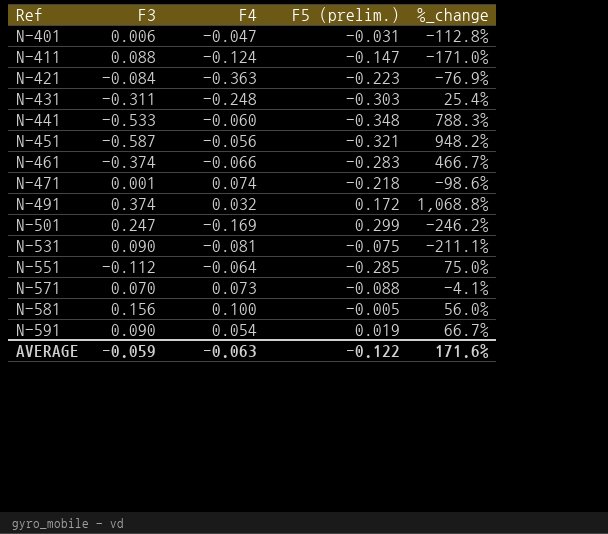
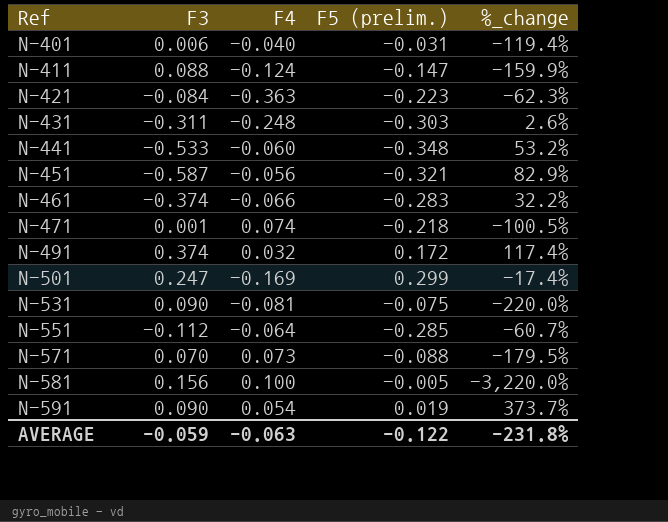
column %_change | formula: ([F3] - [F4]) / [F4] -> ([F3] - [F5 (prelim.)]) / [F5 (prelim.)]
N-401 | F4: -0.047 -> -0.040
AVERAGE | %_change: 171.6% -> -231.8%

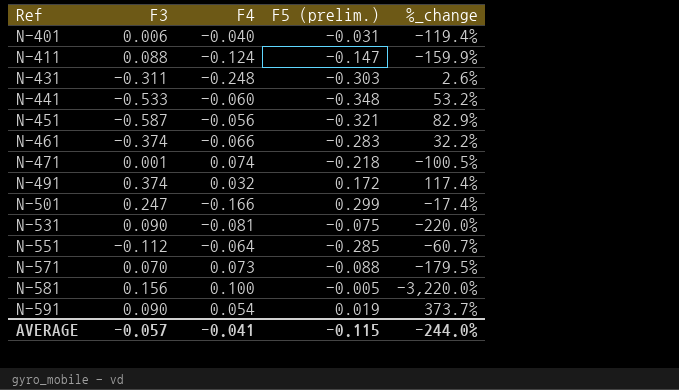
row N-421: -0.084 | -0.363 | -0.223 | -62.3% -> none
N-501 | F4: -0.169 -> -0.166
AVERAGE | F3: -0.059 -> -0.057
AVERAGE | F4: -0.063 -> -0.041
AVERAGE | F5 (prelim.): -0.122 -> -0.115
AVERAGE | %_change: -231.8% -> -244.0%

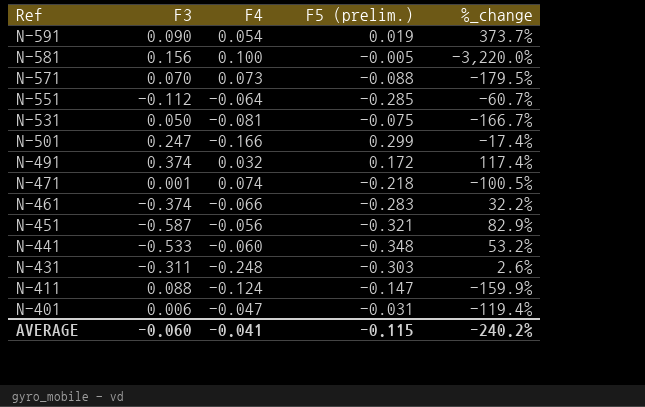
row order: Ref ascending -> Ref descending
N-531 | F3: 0.090 -> 0.050
N-531 | %_change: -220.0% -> -166.7%
N-401 | F4: -0.040 -> -0.047
AVERAGE | F3: -0.057 -> -0.060
AVERAGE | %_change: -244.0% -> -240.2%

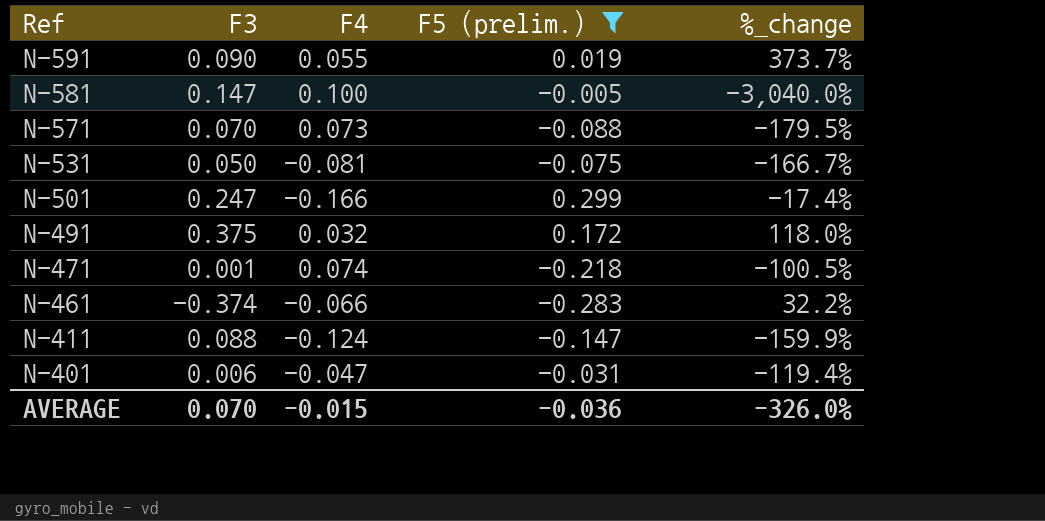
filter: none -> F5 (prelim.) >= -0.283
N-591 | F4: 0.054 -> 0.055
N-581 | F3: 0.156 -> 0.147
N-581 | %_change: -3,220.0% -> -3,040.0%
N-491 | F3: 0.374 -> 0.375
N-491 | %_change: 117.4% -> 118.0%
AVERAGE | F3: -0.060 -> 0.070
AVERAGE | F4: -0.041 -> -0.015
AVERAGE | F5 (prelim.): -0.115 -> -0.036
AVERAGE | %_change: -240.2% -> -326.0%

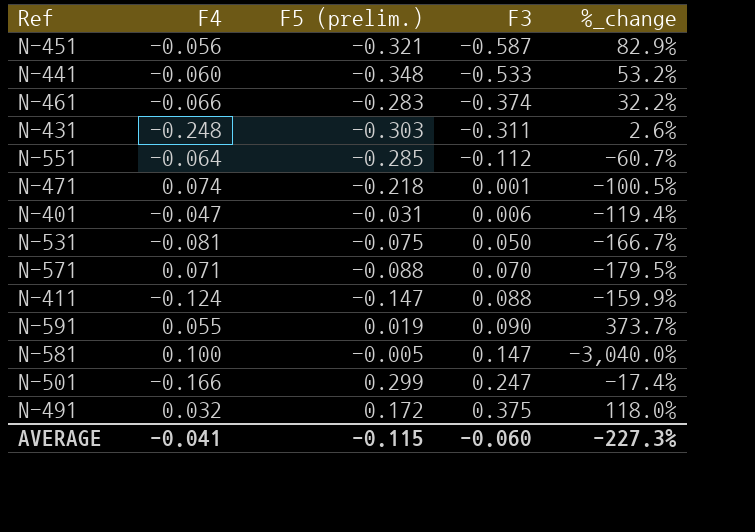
filter: F5 (prelim.) >= -0.283 -> none
row order: Ref descending -> F3 ascending
column F3 | position: 2 -> 4
N-571 | F4: 0.073 -> 0.071
AVERAGE | F4: -0.015 -> -0.041
AVERAGE | F5 (prelim.): -0.036 -> -0.115
AVERAGE | F3: 0.070 -> -0.060
AVERAGE | %_change: -326.0% -> -227.3%

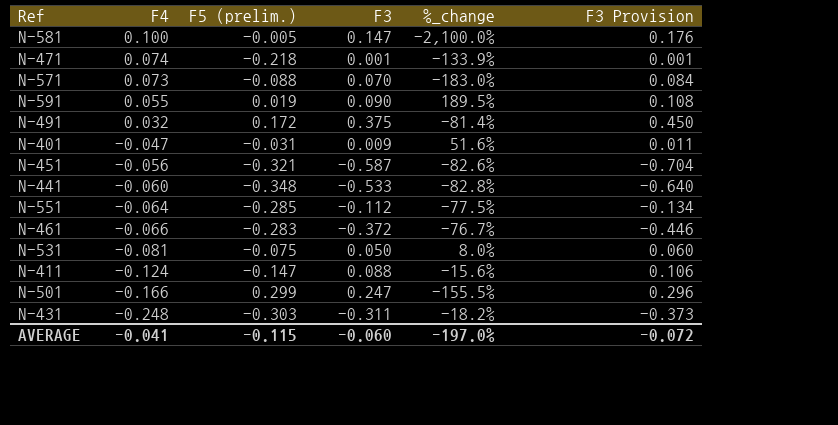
row order: F3 ascending -> F4 descending
column %_change | formula: ([F3] - [F5 (prelim.)]) / [F5 (prelim.)] -> ([F4] - [F5 (prelim.)]) / [F5 (prelim.)]
column F3 Provision | formula: none -> [F3] * 1.2
N-571 | F4: 0.071 -> 0.073
N-401 | F3: 0.006 -> 0.009
N-461 | F3: -0.374 -> -0.372
AVERAGE | %_change: -227.3% -> -197.0%

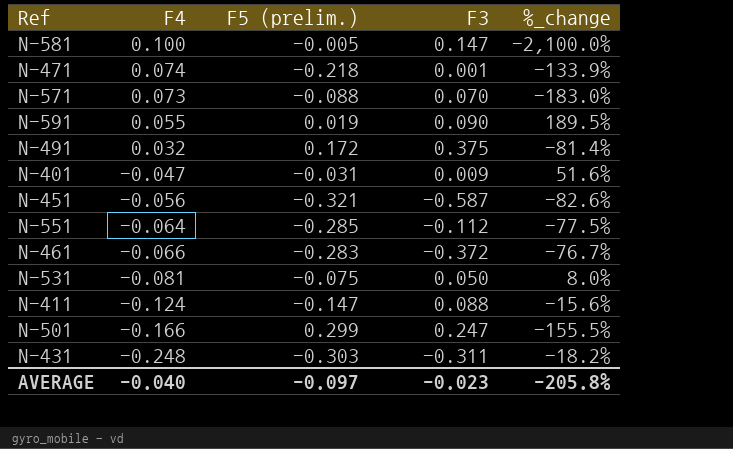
column F3 Provision | formula: [F3] * 1.2 -> none
row N-441: -0.060 | -0.348 | -0.533 | -82.8% | -0.640 -> none
AVERAGE | F4: -0.041 -> -0.040
AVERAGE | F5 (prelim.): -0.115 -> -0.097
AVERAGE | F3: -0.060 -> -0.023
AVERAGE | %_change: -197.0% -> -205.8%

